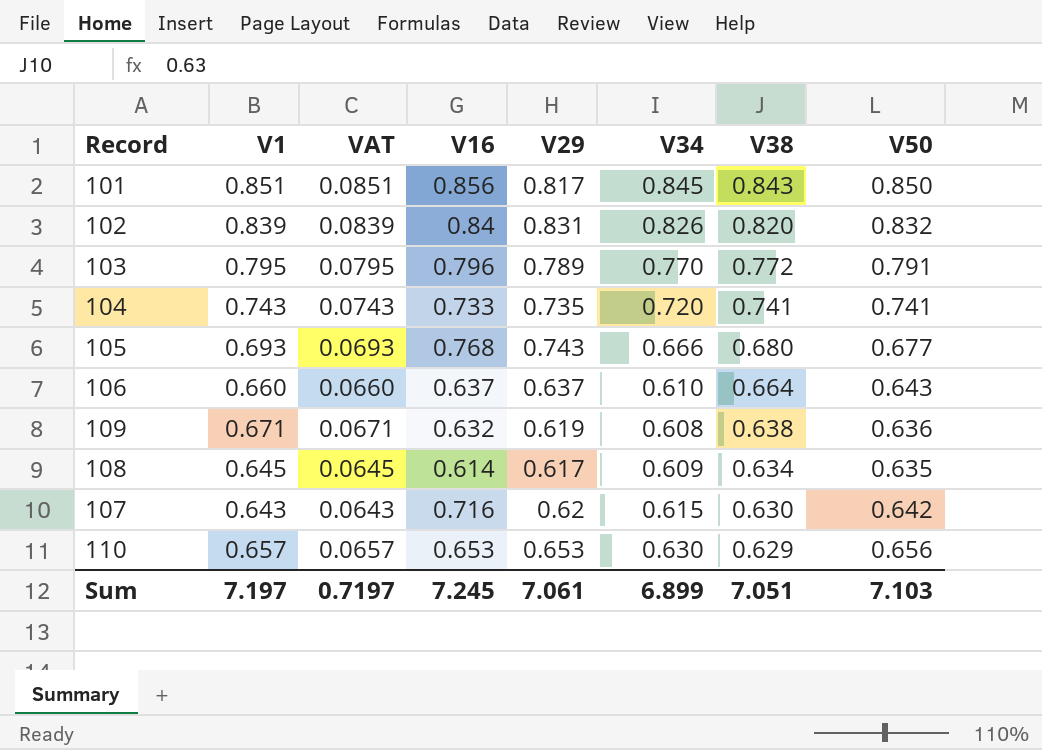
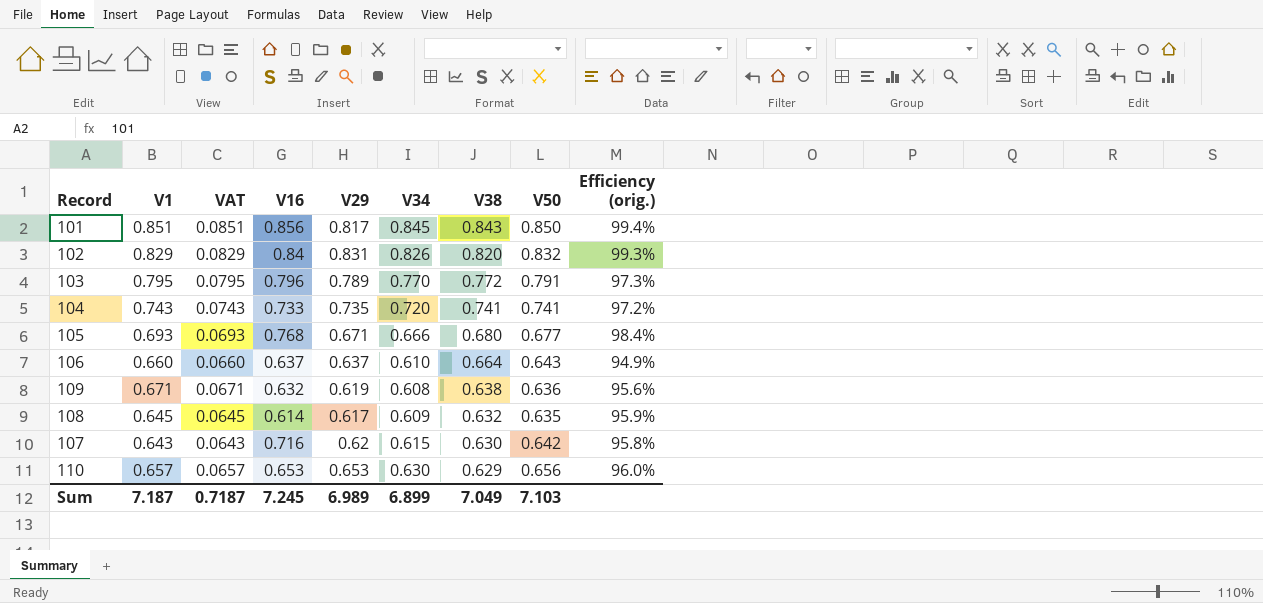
column Efficiency (orig.) | formula: none -> [V34] / [V50]
102 | V1: 0.839 -> 0.829
102 | VAT: 0.0839 -> 0.0829
105 | V29: 0.743 -> 0.671
108 | V38: 0.634 -> 0.632
Sum | V1: 7.197 -> 7.187
Sum | VAT: 0.7197 -> 0.7187
Sum | V29: 7.061 -> 6.989
Sum | V38: 7.051 -> 7.049

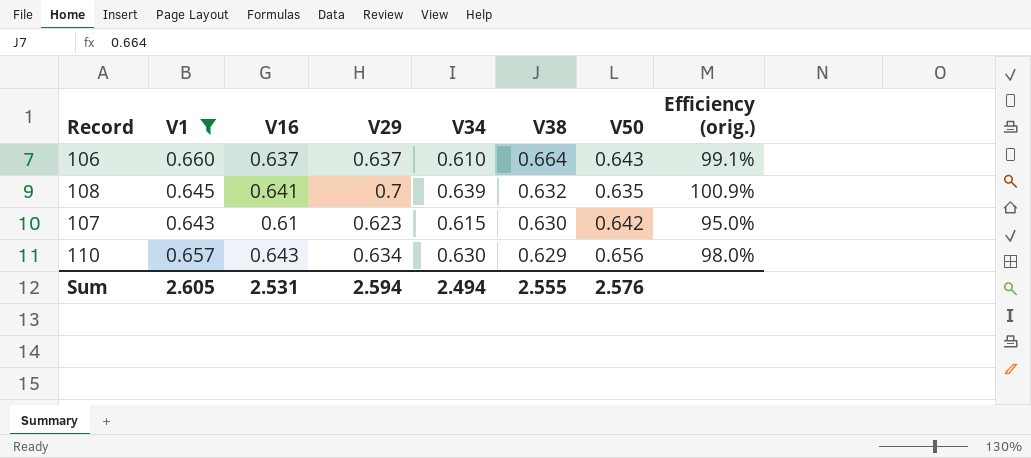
filter: none -> V1 <= 0.660
column VAT | formula: [V1] * 0.1 -> none
column Efficiency (orig.) | formula: [V34] / [V50] -> [V16] / [V50]
108 | V16: 0.614 -> 0.641
108 | V29: 0.617 -> 0.7
108 | V34: 0.609 -> 0.639
107 | V16: 0.716 -> 0.61
107 | V29: 0.62 -> 0.623
110 | V16: 0.653 -> 0.643
110 | V29: 0.653 -> 0.634
Sum | V1: 7.187 -> 2.605
Sum | V16: 7.245 -> 2.531
Sum | V29: 6.989 -> 2.594
Sum | V34: 6.899 -> 2.494
Sum | V38: 7.049 -> 2.555
Sum | V50: 7.103 -> 2.576

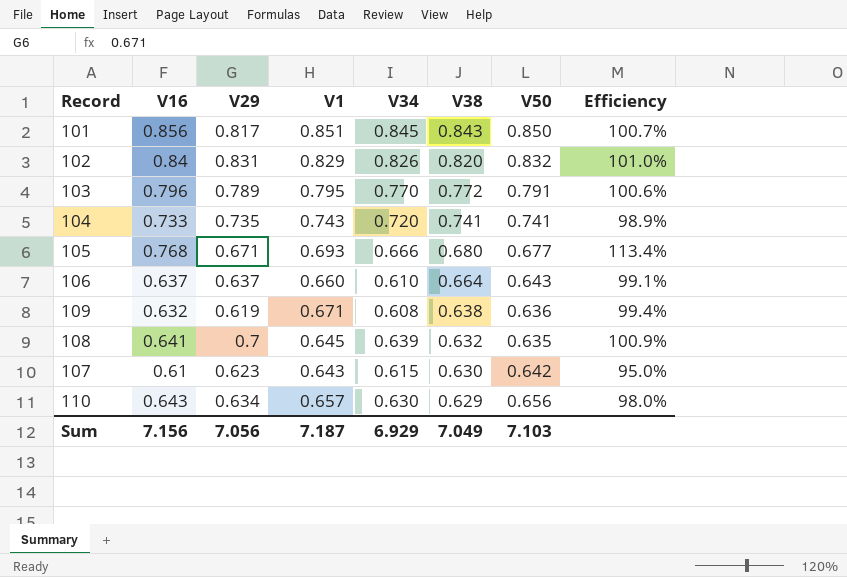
filter: V1 <= 0.660 -> none
column V1 | position: 2 -> 4
column name: Efficiency (orig.) -> Efficiency
Sum | V16: 2.531 -> 7.156
Sum | V29: 2.594 -> 7.056
Sum | V1: 2.605 -> 7.187
Sum | V34: 2.494 -> 6.929
Sum | V38: 2.555 -> 7.049
Sum | V50: 2.576 -> 7.103

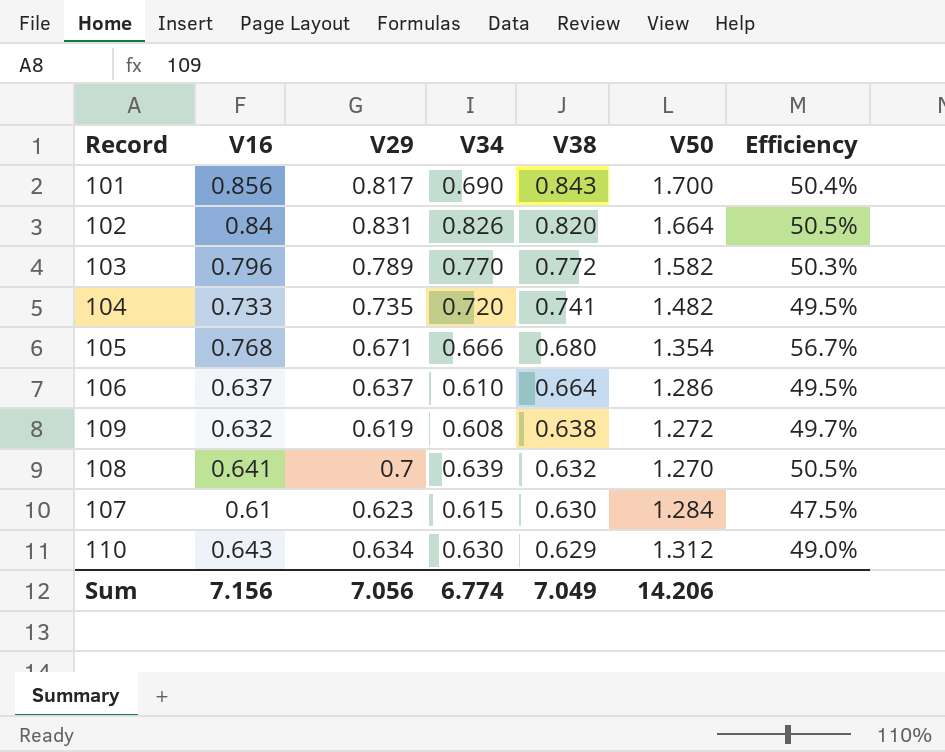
column V1 | position: 4 -> none
101 | V34: 0.845 -> 0.690
101 | V50: 0.850 -> 1.700
101 | Efficiency: 100.7% -> 50.4%
102 | V50: 0.832 -> 1.664
102 | Efficiency: 101.0% -> 50.5%
103 | V50: 0.791 -> 1.582
103 | Efficiency: 100.6% -> 50.3%
104 | V50: 0.741 -> 1.482
104 | Efficiency: 98.9% -> 49.5%
105 | V50: 0.677 -> 1.354
105 | Efficiency: 113.4% -> 56.7%
106 | V50: 0.643 -> 1.286
106 | Efficiency: 99.1% -> 49.5%
109 | V50: 0.636 -> 1.272
109 | Efficiency: 99.4% -> 49.7%
108 | V50: 0.635 -> 1.270
108 | Efficiency: 100.9% -> 50.5%
107 | V50: 0.642 -> 1.284
107 | Efficiency: 95.0% -> 47.5%
110 | V50: 0.656 -> 1.312
110 | Efficiency: 98.0% -> 49.0%
Sum | V34: 6.929 -> 6.774
Sum | V50: 7.103 -> 14.206

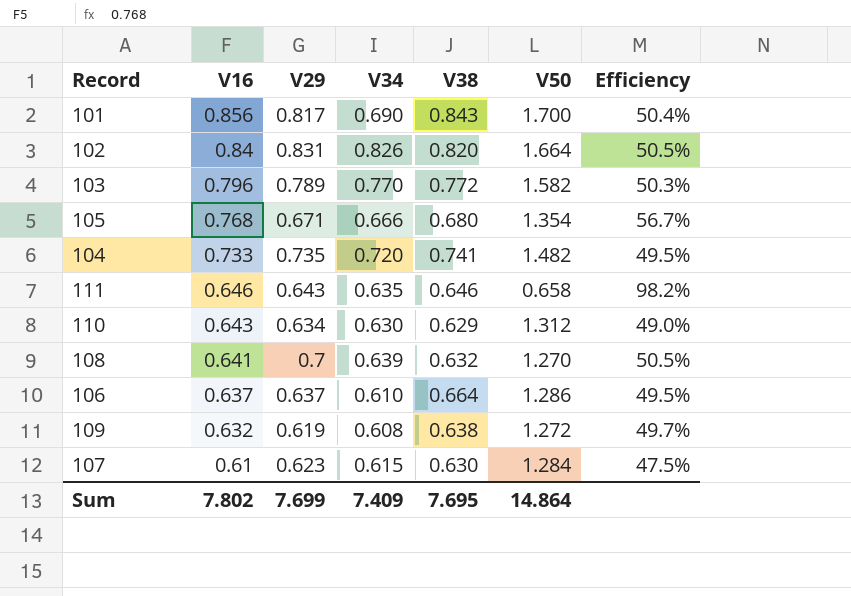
row order: V38 descending -> V16 descending
row 111: none -> 0.646 | 0.643 | 0.635 | 0.646 | 0.658 | 98.2%
Sum | V16: 7.156 -> 7.802
Sum | V29: 7.056 -> 7.699
Sum | V34: 6.774 -> 7.409
Sum | V38: 7.049 -> 7.695
Sum | V50: 14.206 -> 14.864

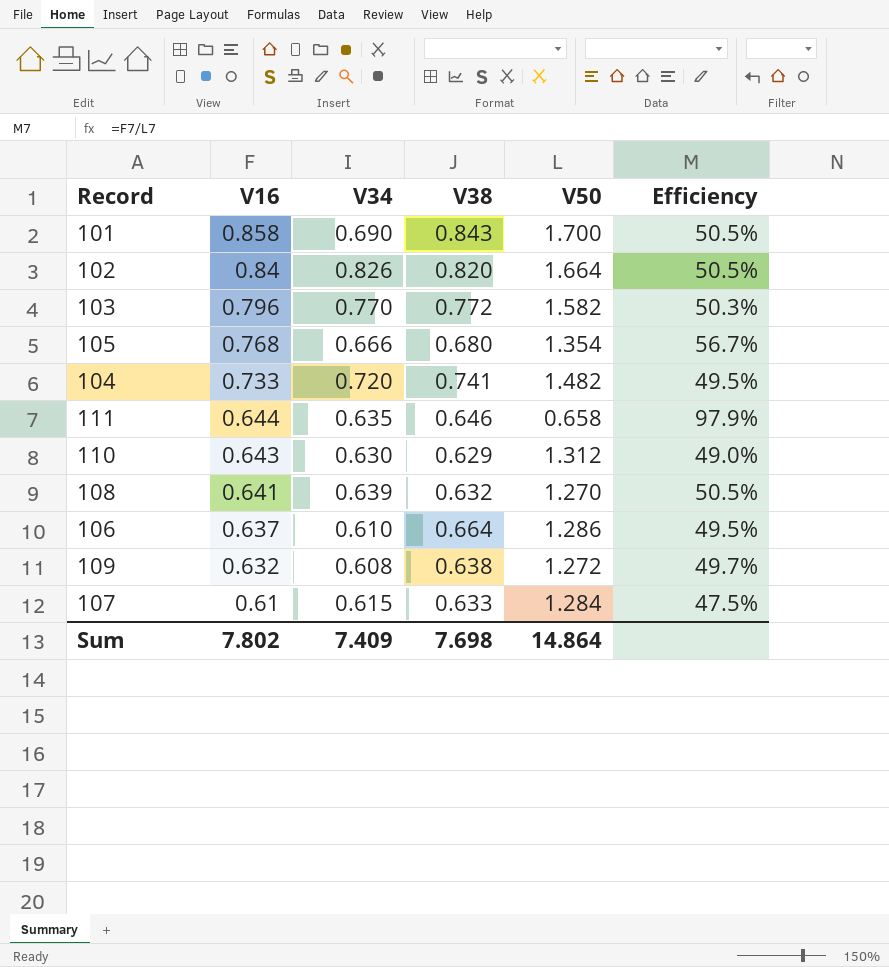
column V29 | position: 3 -> none
101 | V16: 0.856 -> 0.858
101 | Efficiency: 50.4% -> 50.5%
111 | V16: 0.646 -> 0.644
111 | Efficiency: 98.2% -> 97.9%
107 | V38: 0.630 -> 0.633
Sum | V38: 7.695 -> 7.698

